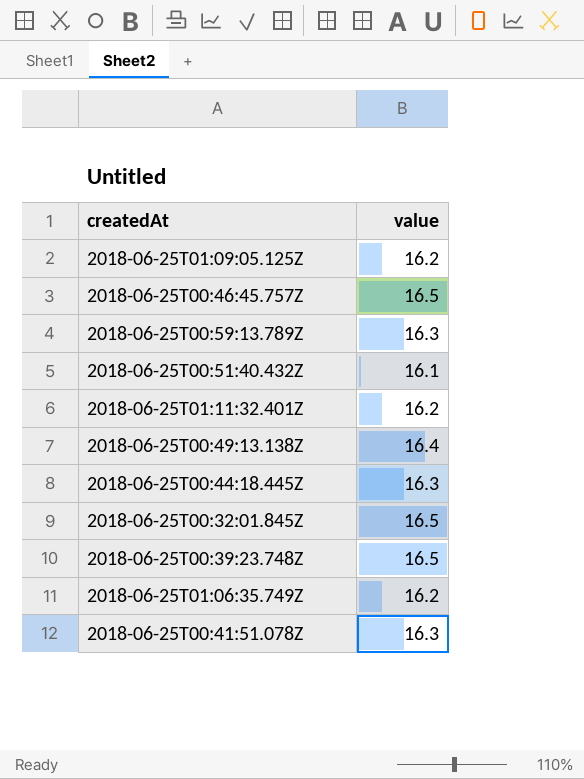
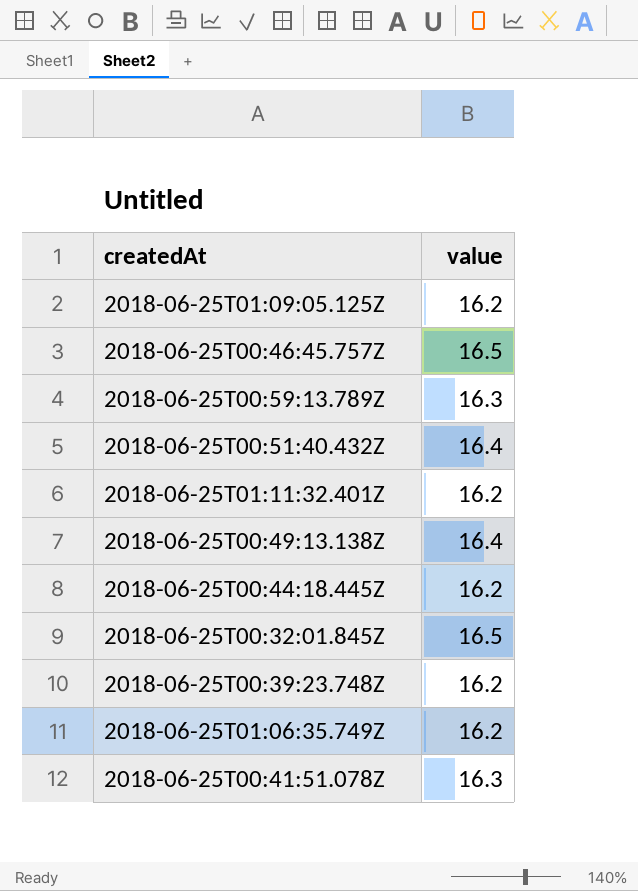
2018-06-25T00:51:40.432Z | value: 16.1 -> 16.4
2018-06-25T00:44:18.445Z | value: 16.3 -> 16.2
2018-06-25T00:39:23.748Z | value: 16.5 -> 16.2

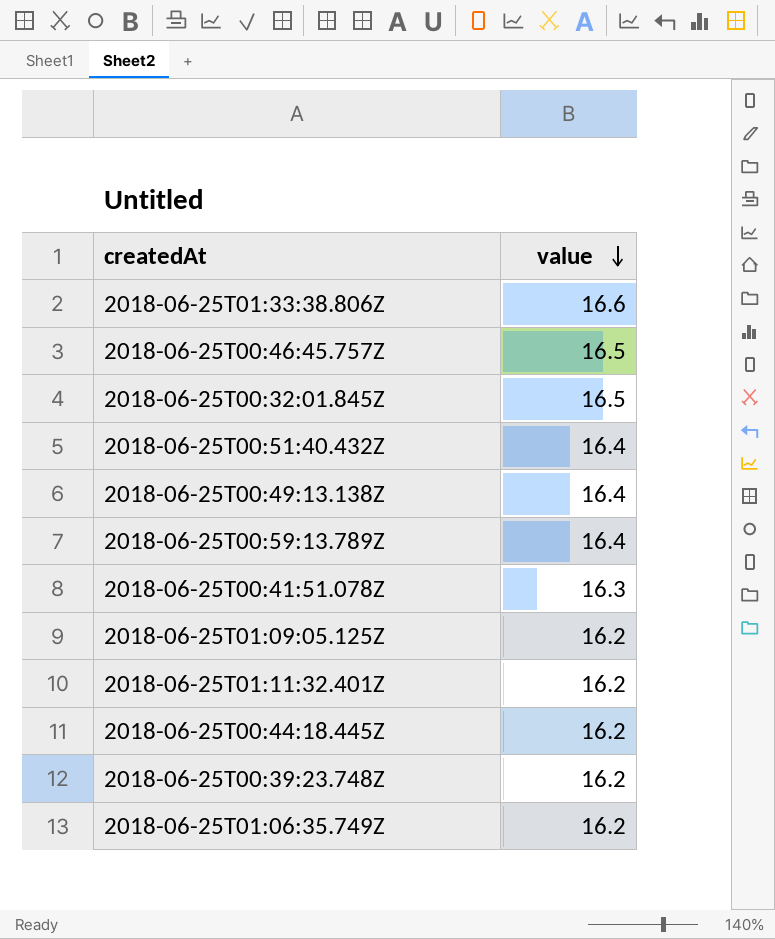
row order: none -> value descending
row 2018-06-25T01:33:38.806Z: none -> 16.6
2018-06-25T00:59:13.789Z | value: 16.3 -> 16.4

